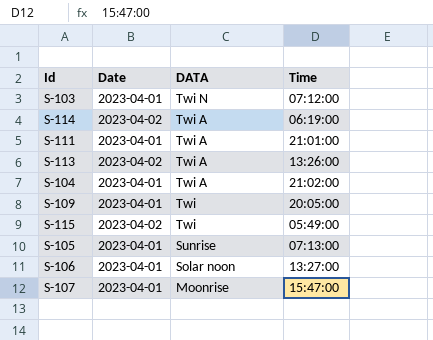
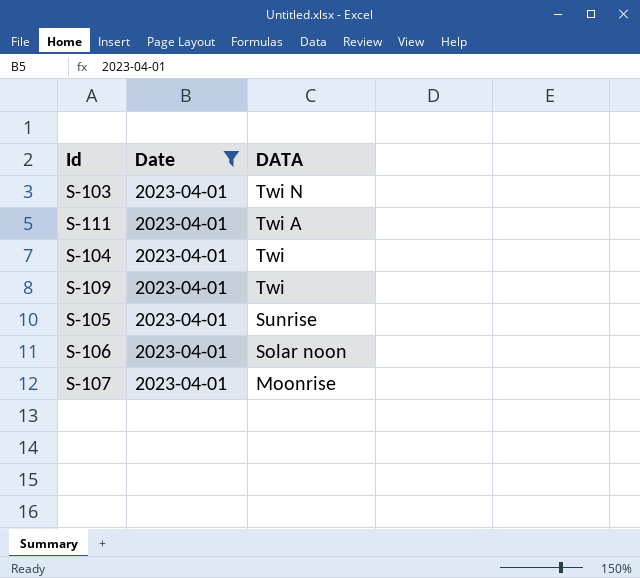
filter: none -> Date = 2023-04-01
column Time | position: 4 -> none
S-104 | DATA: Twi A -> Twi

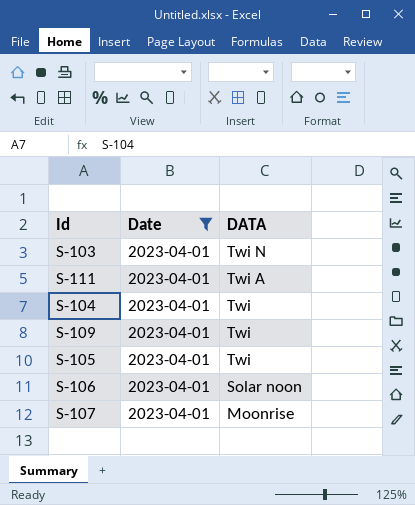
S-105 | DATA: Sunrise -> Twi

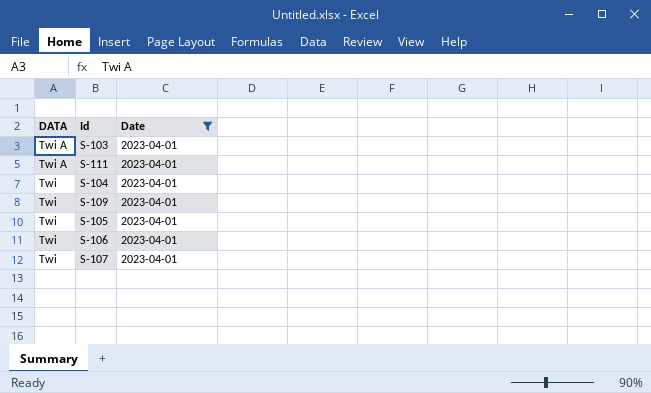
column DATA | position: 3 -> 1
S-103 | DATA: Twi N -> Twi A
S-106 | DATA: Solar noon -> Twi
S-107 | DATA: Moonrise -> Twi

